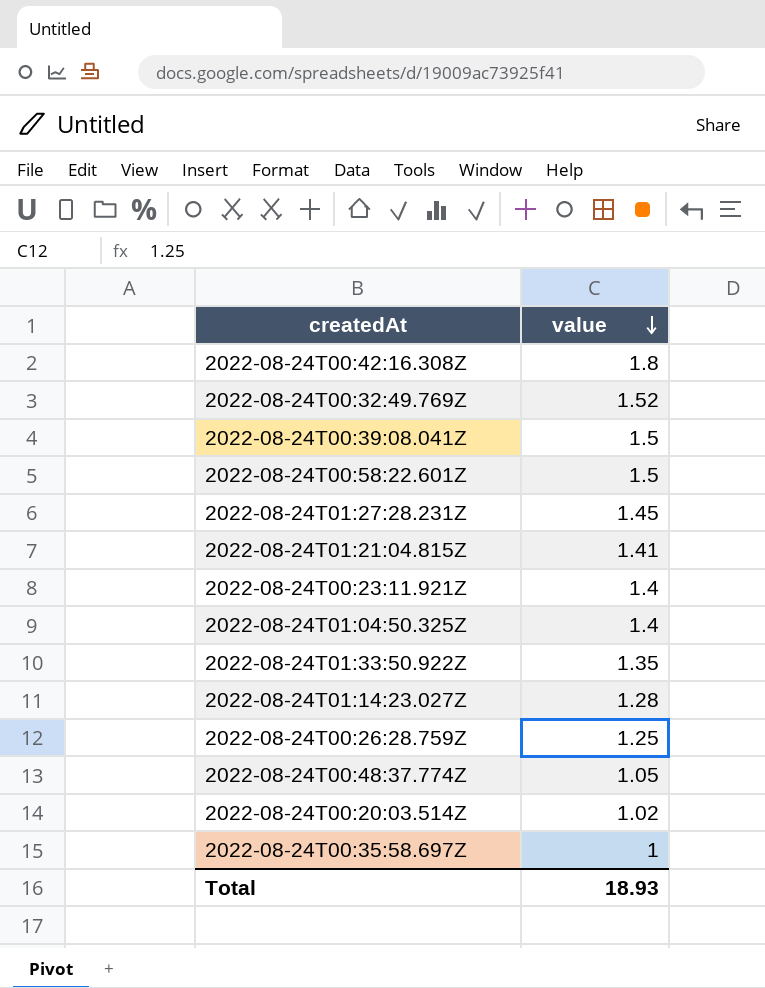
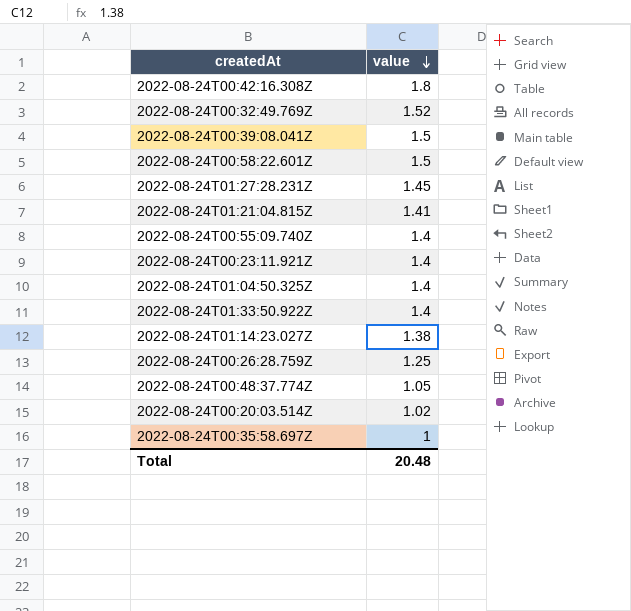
row 2022-08-24T00:55:09.740Z: none -> 1.4
2022-08-24T01:33:50.922Z | value: 1.35 -> 1.4
2022-08-24T01:14:23.027Z | value: 1.28 -> 1.38
Total | value: 18.93 -> 20.48

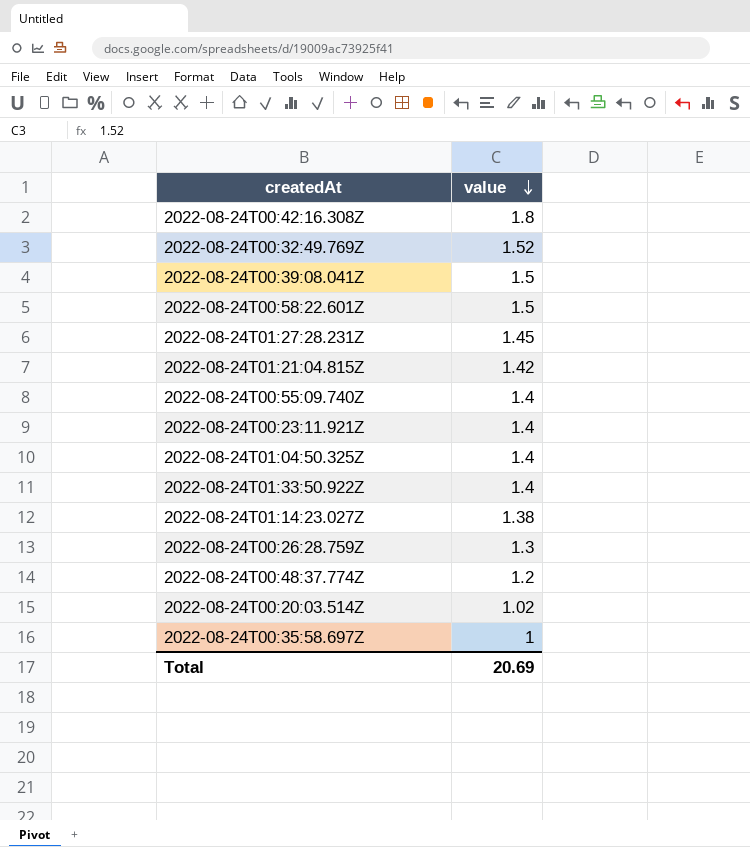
2022-08-24T01:21:04.815Z | value: 1.41 -> 1.42
2022-08-24T00:26:28.759Z | value: 1.25 -> 1.3
2022-08-24T00:48:37.774Z | value: 1.05 -> 1.2
Total | value: 20.48 -> 20.69

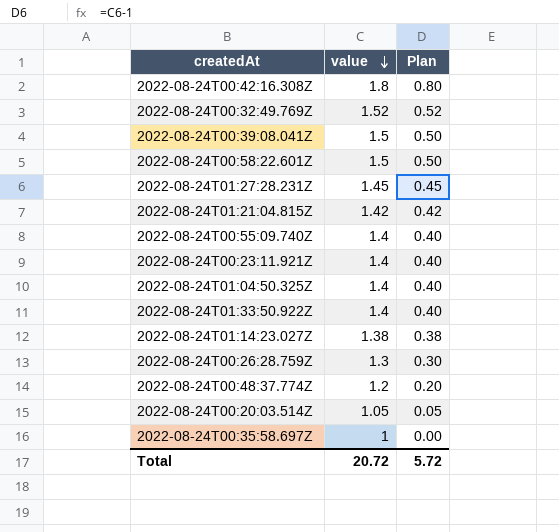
column Plan | formula: none -> [value] - 1
2022-08-24T00:20:03.514Z | value: 1.02 -> 1.05
Total | value: 20.69 -> 20.72

